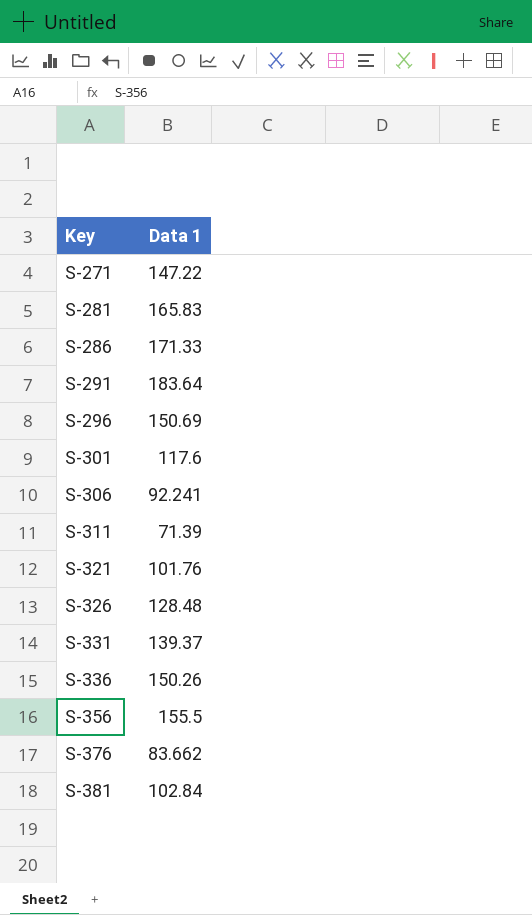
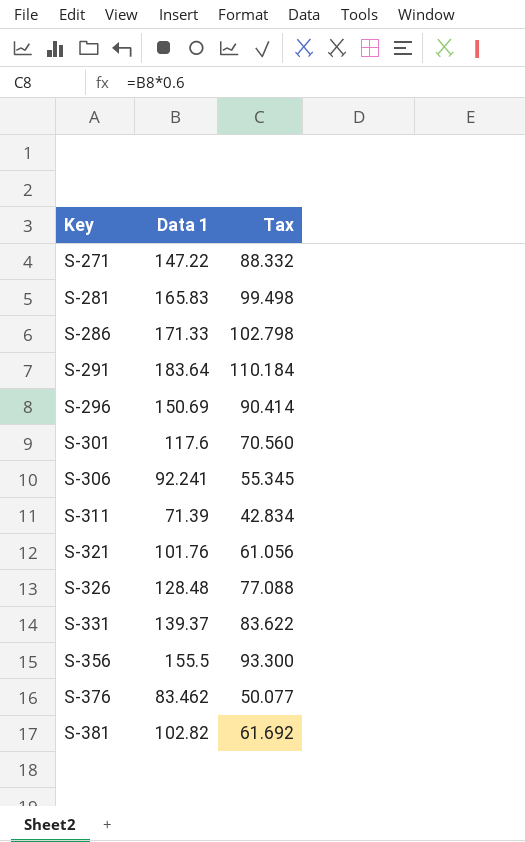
column Tax | formula: none -> [Data 1] * 0.6
row S-336: 150.26 -> none
S-376 | Data 1: 83.662 -> 83.462
S-381 | Data 1: 102.84 -> 102.82

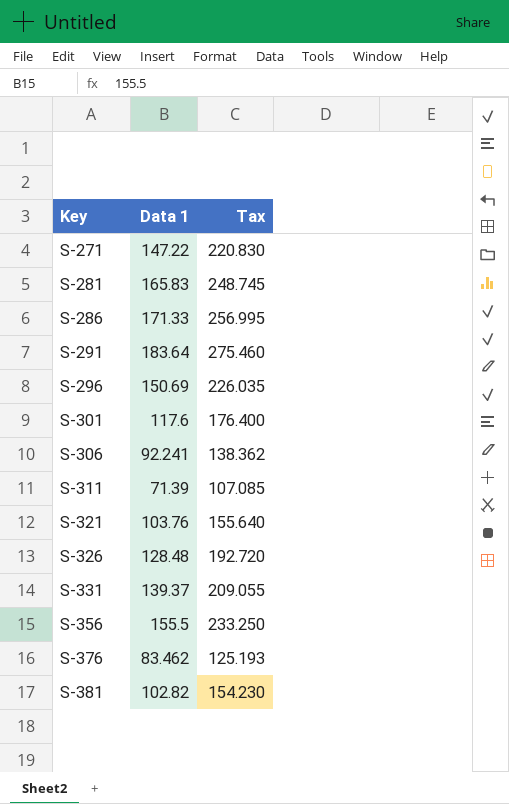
column Tax | formula: [Data 1] * 0.6 -> [Data 1] * 1.5
S-321 | Data 1: 101.76 -> 103.76

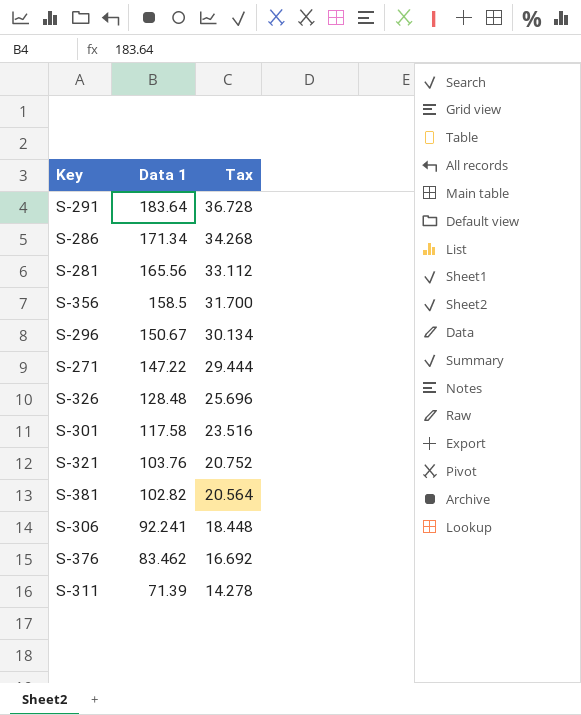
row order: Key ascending -> Data 1 descending
column Tax | formula: [Data 1] * 1.5 -> [Data 1] * 0.2
row S-331: 139.37 | 209.055 -> none
S-286 | Data 1: 171.33 -> 171.34
S-281 | Data 1: 165.83 -> 165.56
S-356 | Data 1: 155.5 -> 158.5
S-296 | Data 1: 150.69 -> 150.67
S-301 | Data 1: 117.6 -> 117.58

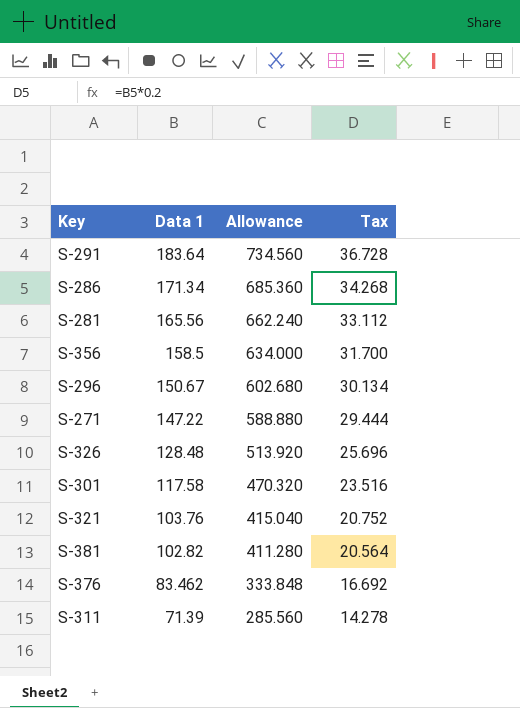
column Allowance | formula: none -> [Data 1] * 4
row S-306: 92.241 | 18.448 -> none

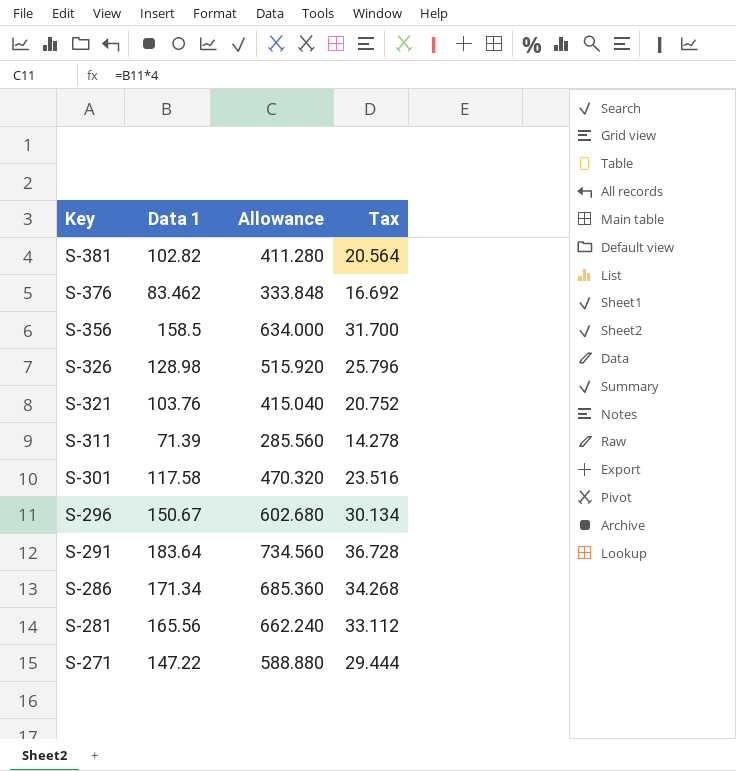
row order: Data 1 descending -> Key descending
S-326 | Data 1: 128.48 -> 128.98
S-326 | Allowance: 513.920 -> 515.920
S-326 | Tax: 25.696 -> 25.796

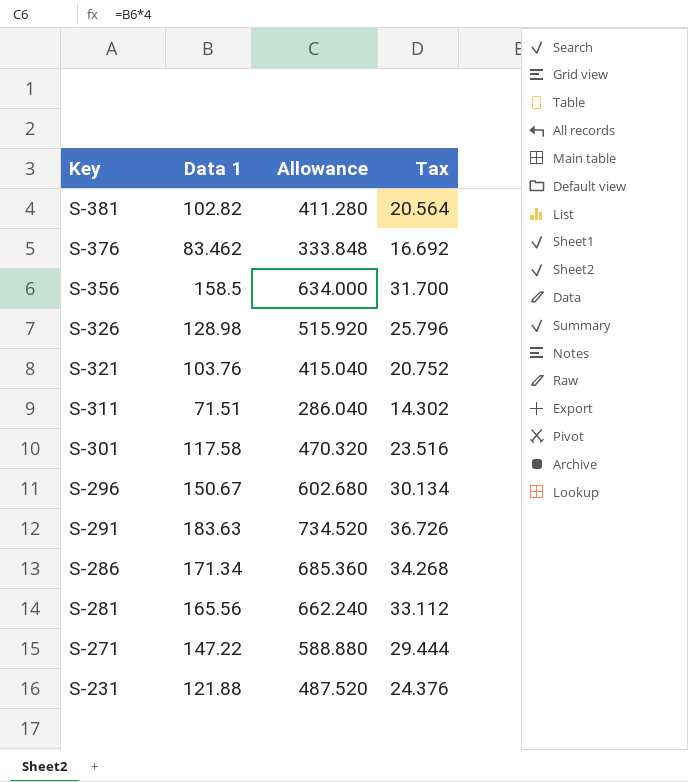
S-311 | Data 1: 71.39 -> 71.51
S-311 | Allowance: 285.560 -> 286.040
S-311 | Tax: 14.278 -> 14.302
S-291 | Data 1: 183.64 -> 183.63
S-291 | Allowance: 734.560 -> 734.520
S-291 | Tax: 36.728 -> 36.726
row S-231: none -> 121.88 | 487.520 | 24.376

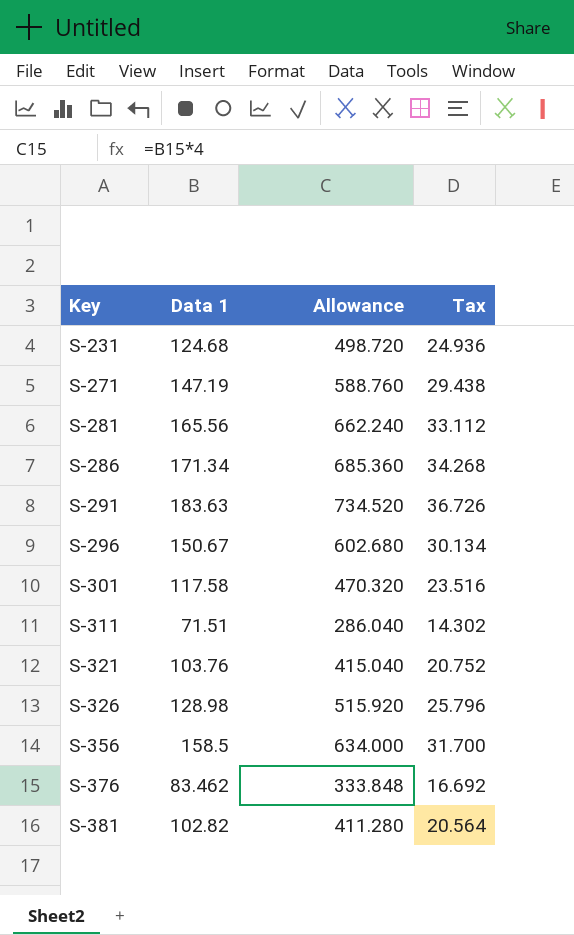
row order: Key descending -> Key ascending
S-231 | Data 1: 121.88 -> 124.68
S-231 | Allowance: 487.520 -> 498.720
S-231 | Tax: 24.376 -> 24.936
S-271 | Data 1: 147.22 -> 147.19
S-271 | Allowance: 588.880 -> 588.760
S-271 | Tax: 29.444 -> 29.438

